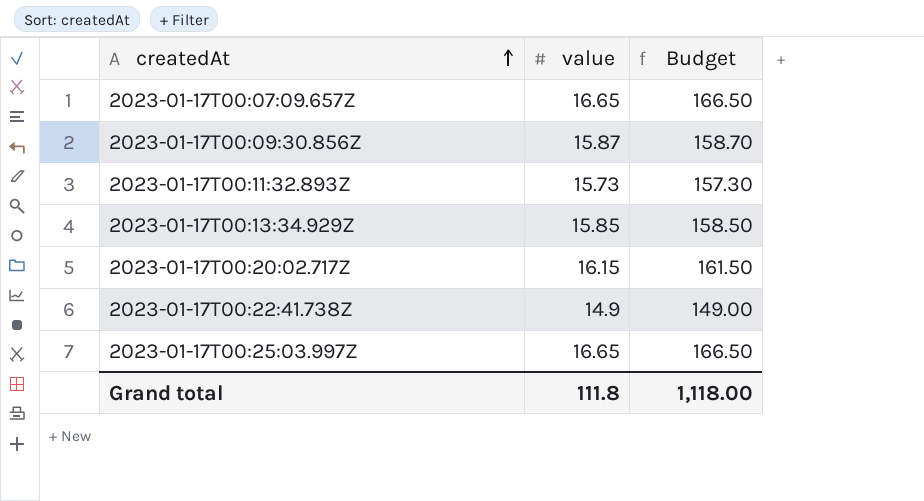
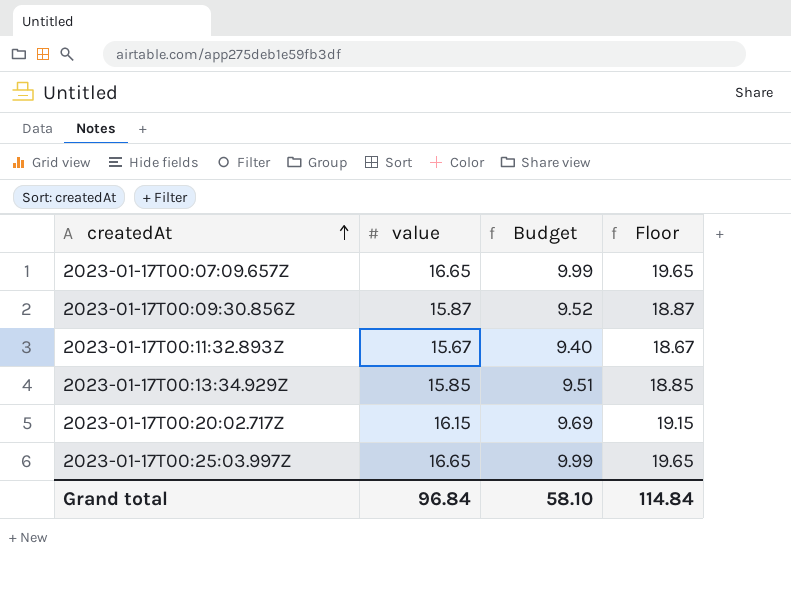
column Budget | formula: [value] * 10 -> [value] * 0.6
column Floor | formula: none -> [value] + 3
row 2023-01-17T00:22:41.738Z: 14.9 | 149.00 -> none
2023-01-17T00:11:32.893Z | value: 15.73 -> 15.67
Grand total | value: 111.8 -> 96.84
Grand total | Budget: 1,118.00 -> 58.10

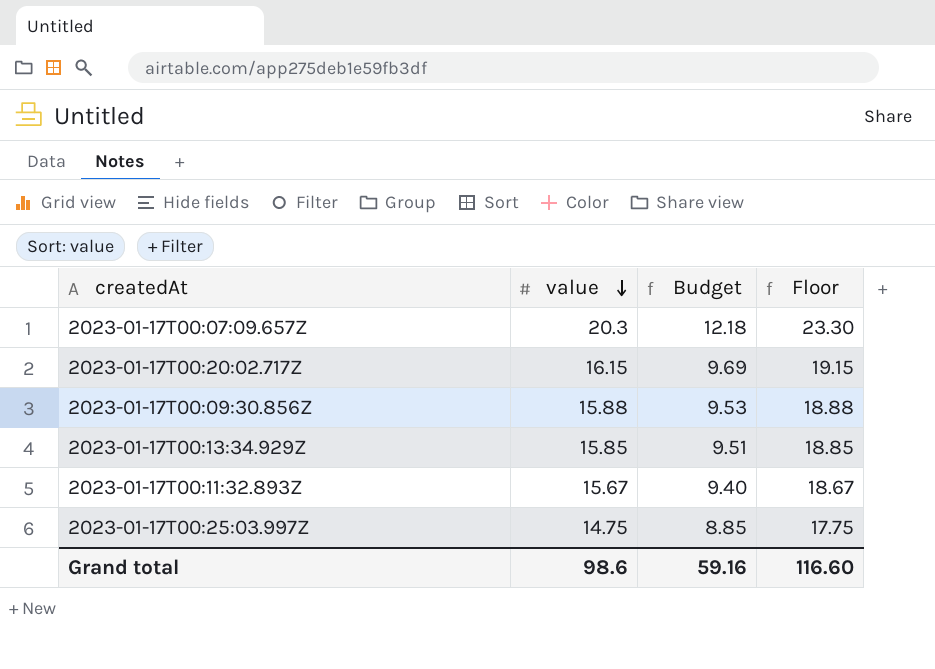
row order: createdAt ascending -> value descending
2023-01-17T00:07:09.657Z | value: 16.65 -> 20.3
2023-01-17T00:07:09.657Z | Budget: 9.99 -> 12.18
2023-01-17T00:07:09.657Z | Floor: 19.65 -> 23.30
2023-01-17T00:09:30.856Z | value: 15.87 -> 15.88
2023-01-17T00:09:30.856Z | Budget: 9.52 -> 9.53
2023-01-17T00:09:30.856Z | Floor: 18.87 -> 18.88
2023-01-17T00:25:03.997Z | value: 16.65 -> 14.75
2023-01-17T00:25:03.997Z | Budget: 9.99 -> 8.85
2023-01-17T00:25:03.997Z | Floor: 19.65 -> 17.75
Grand total | value: 96.84 -> 98.6
Grand total | Budget: 58.10 -> 59.16
Grand total | Floor: 114.84 -> 116.60

